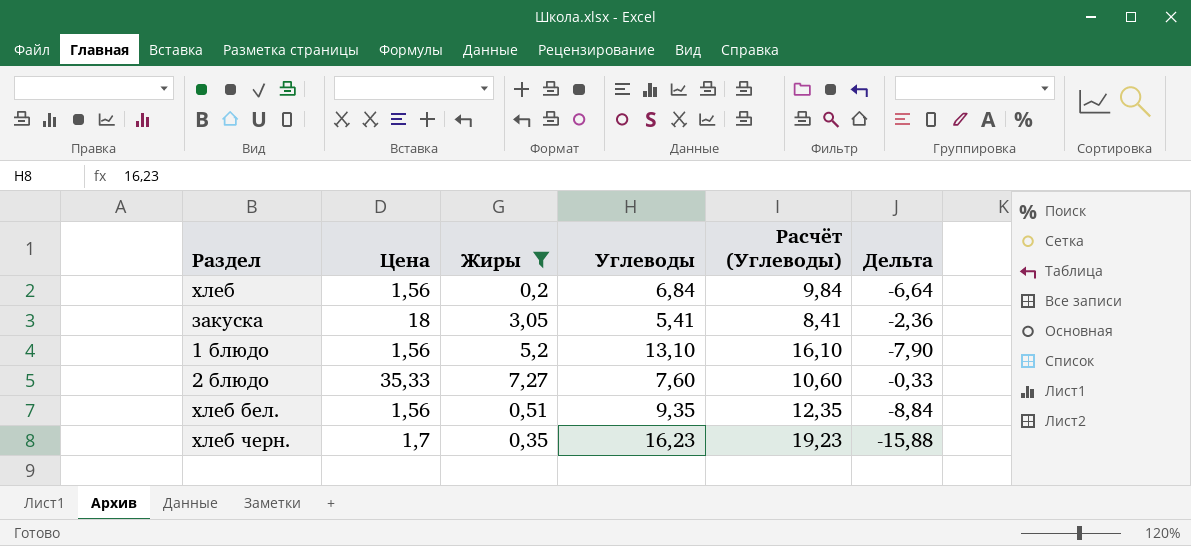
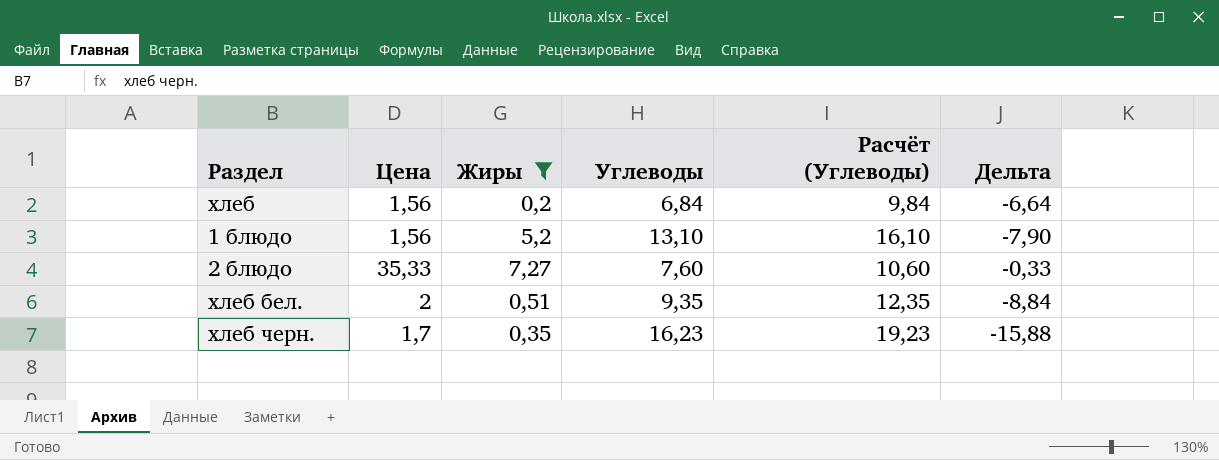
row закуска: 18 | 3,05 | 5,41 | 8,41 | -2,36 -> none
хлеб бел. | Цена: 1,56 -> 2

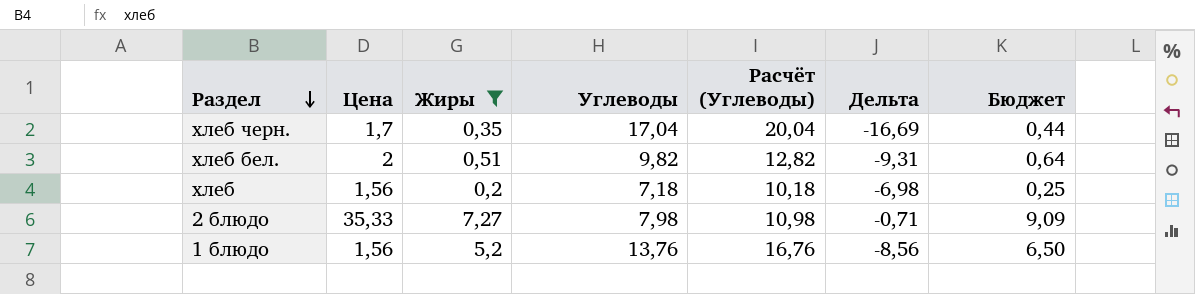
row order: none -> Раздел descending
column Бюджет | formula: none -> [Жиры] * 1,25
хлеб черн. | Углеводы: 16,23 -> 17,04
хлеб черн. | Расчёт (Углеводы): 19,23 -> 20,04
хлеб черн. | Дельта: -15,88 -> -16,69
хлеб бел. | Углеводы: 9,35 -> 9,82
хлеб бел. | Расчёт (Углеводы): 12,35 -> 12,82
хлеб бел. | Дельта: -8,84 -> -9,31
хлеб | Углеводы: 6,84 -> 7,18
хлеб | Расчёт (Углеводы): 9,84 -> 10,18
хлеб | Дельта: -6,64 -> -6,98
2 блюдо | Углеводы: 7,60 -> 7,98
2 блюдо | Расчёт (Углеводы): 10,60 -> 10,98
2 блюдо | Дельта: -0,33 -> -0,71
1 блюдо | Углеводы: 13,10 -> 13,76
1 блюдо | Расчёт (Углеводы): 16,10 -> 16,76
1 блюдо | Дельта: -7,90 -> -8,56

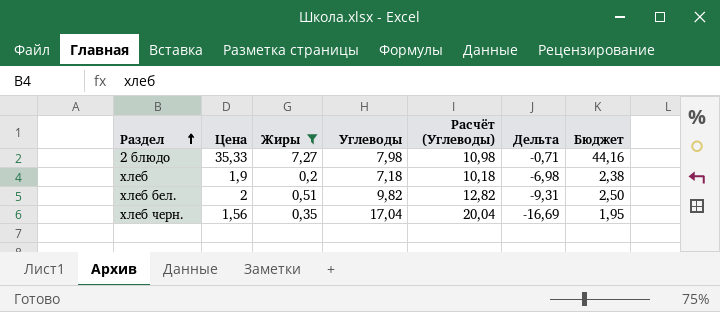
row order: Раздел descending -> Раздел ascending
column Бюджет | formula: [Жиры] * 1,25 -> [Цена] * 1,25
row 1 блюдо: 1,56 | 5,2 | 13,76 | 16,76 | -8,56 | 6,50 -> none
хлеб | Цена: 1,56 -> 1,9
хлеб черн. | Цена: 1,7 -> 1,56

